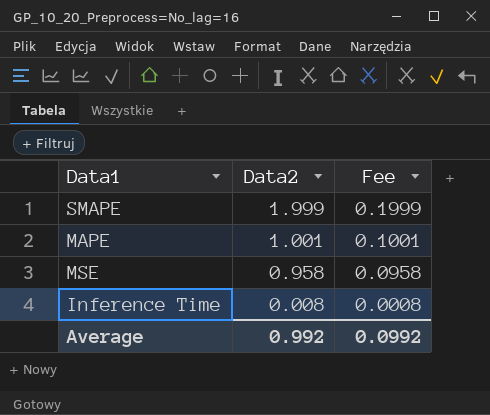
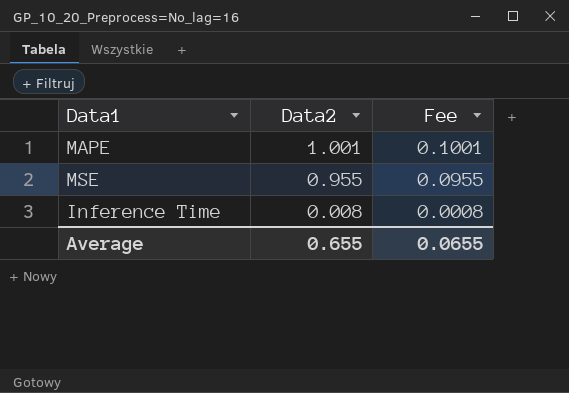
row SMAPE: 1.999 | 0.1999 -> none
MSE | Data2: 0.958 -> 0.955
MSE | Fee: 0.0958 -> 0.0955
Average | Data2: 0.992 -> 0.655
Average | Fee: 0.0992 -> 0.0655

